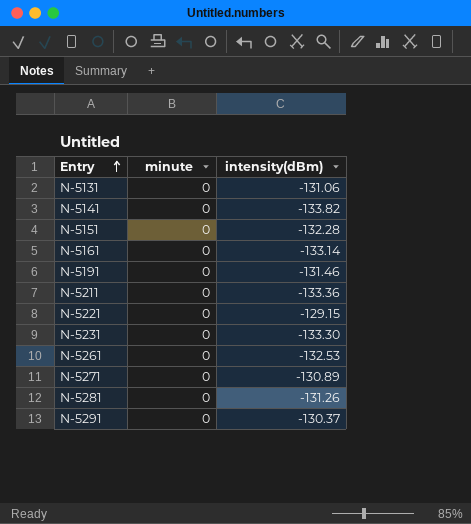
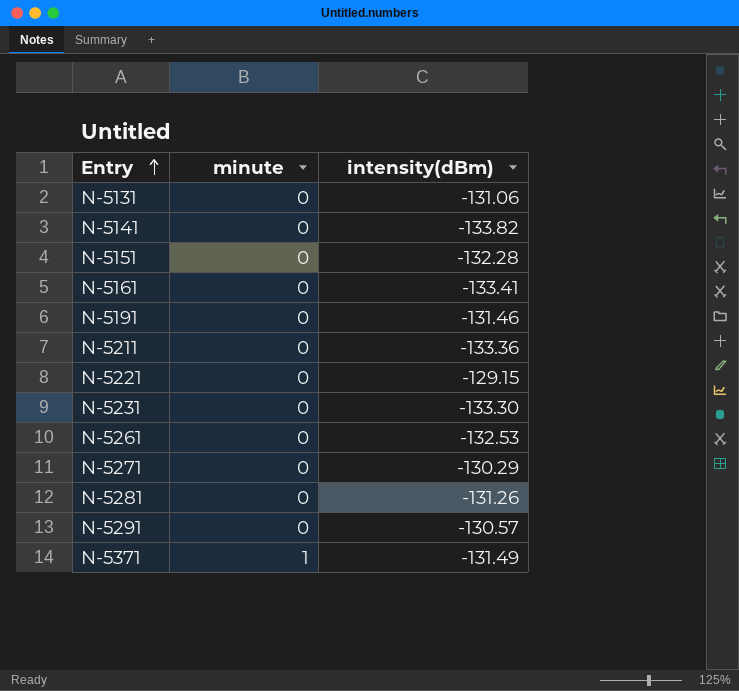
N-5161 | intensity(dBm): -133.14 -> -133.41
N-5271 | intensity(dBm): -130.89 -> -130.29
N-5291 | intensity(dBm): -130.37 -> -130.57
row N-5371: none -> 1 | -131.49

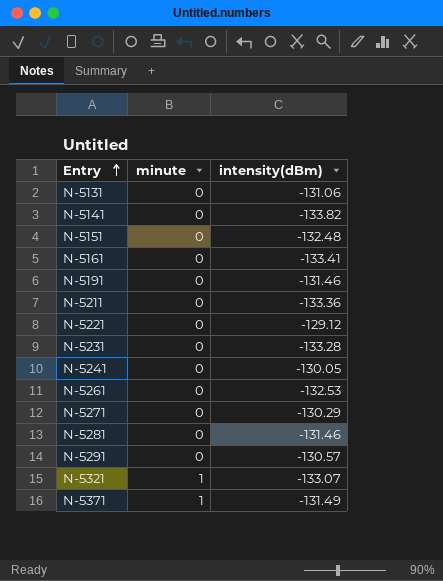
N-5151 | intensity(dBm): -132.28 -> -132.48
N-5221 | intensity(dBm): -129.15 -> -129.12
N-5231 | intensity(dBm): -133.30 -> -133.28
row N-5241: none -> 0 | -130.05
N-5281 | intensity(dBm): -131.26 -> -131.46
row N-5321: none -> 1 | -133.07

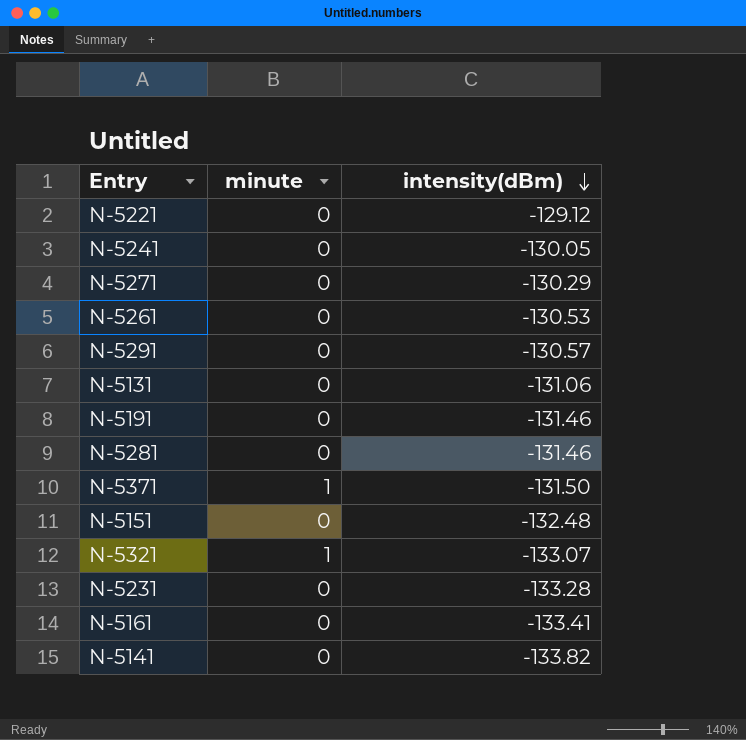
row order: Entry ascending -> intensity(dBm) descending
row N-5211: 0 | -133.36 -> none
N-5261 | intensity(dBm): -132.53 -> -130.53
N-5371 | intensity(dBm): -131.49 -> -131.50

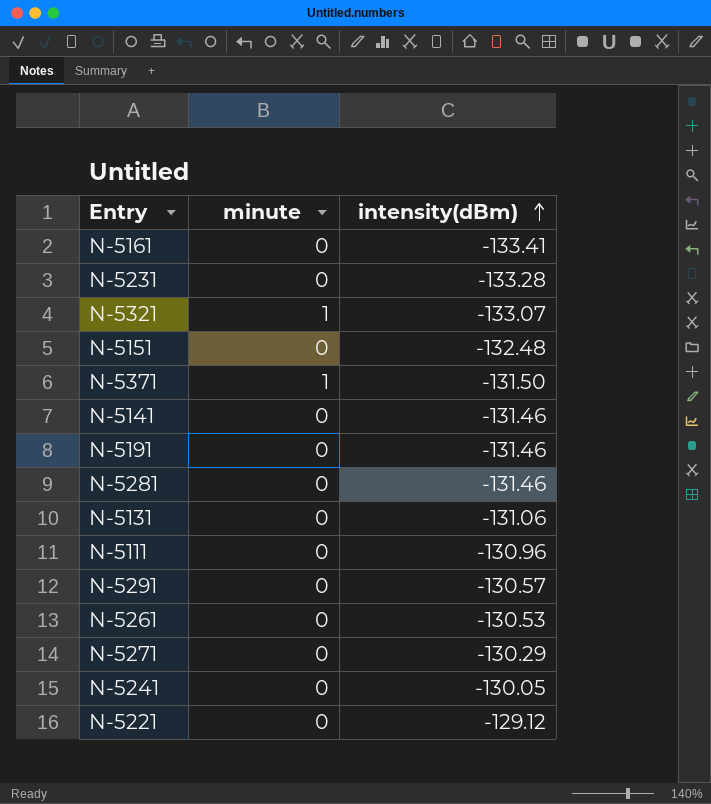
row order: intensity(dBm) descending -> intensity(dBm) ascending
N-5141 | intensity(dBm): -133.82 -> -131.46
row N-5111: none -> 0 | -130.96

